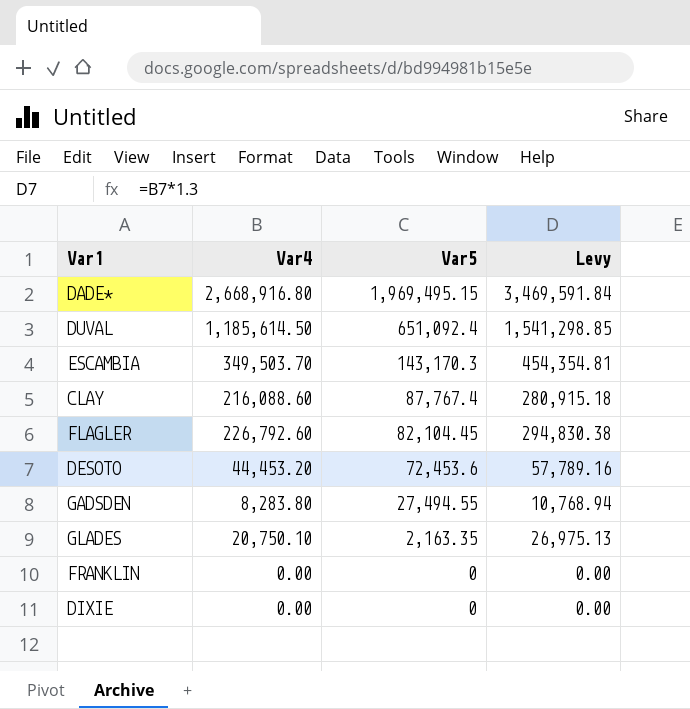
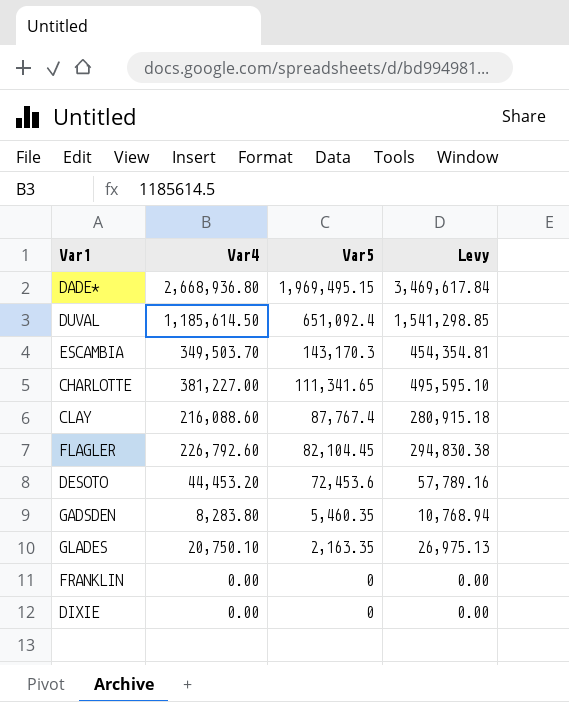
DADE* | Var4: 2,668,916.80 -> 2,668,936.80
DADE* | Levy: 3,469,591.84 -> 3,469,617.84
row CHARLOTTE: none -> 381,227.00 | 111,341.65 | 495,595.10
GADSDEN | Var5: 27,494.55 -> 5,460.35

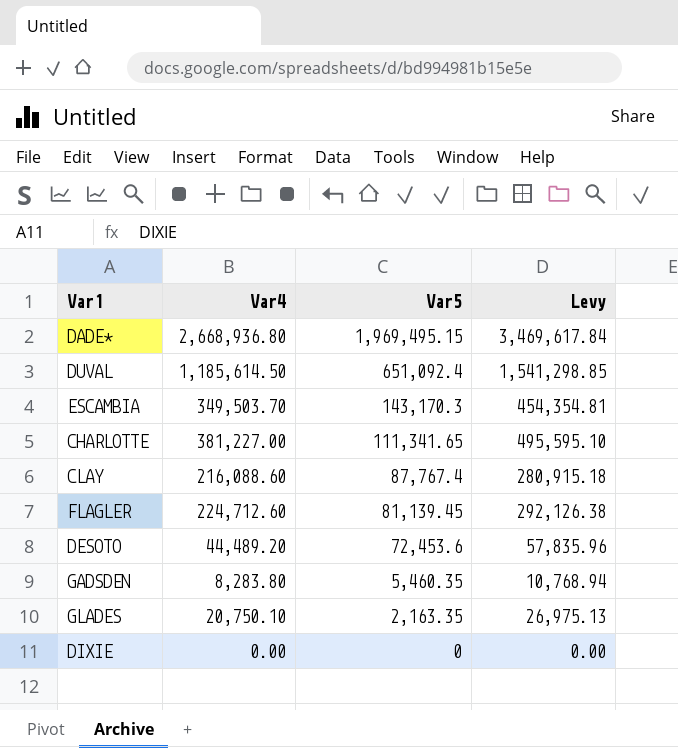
row FRANKLIN: 0.00 | 0 | 0.00 -> none
FLAGLER | Var4: 226,792.60 -> 224,712.60
FLAGLER | Var5: 82,104.45 -> 81,139.45
FLAGLER | Levy: 294,830.38 -> 292,126.38
DESOTO | Var4: 44,453.20 -> 44,489.20
DESOTO | Levy: 57,789.16 -> 57,835.96

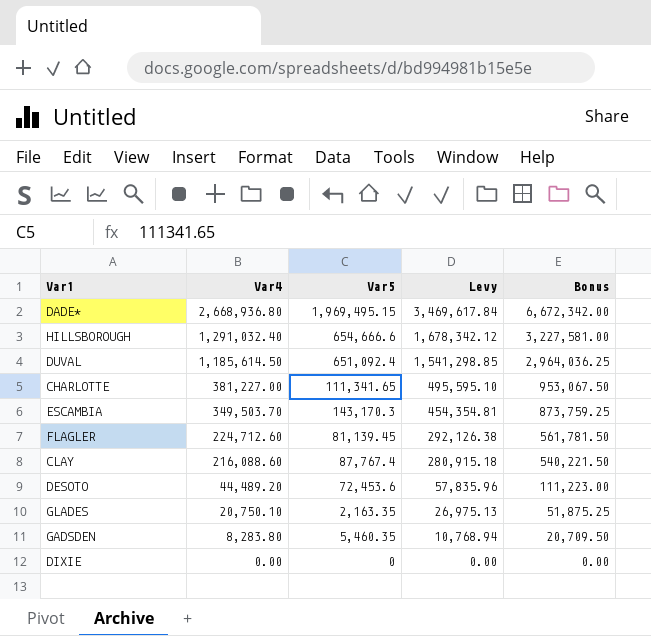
row order: Var5 descending -> Var4 descending
column Bonus | formula: none -> [Var4] * 2.5
row HILLSBOROUGH: none -> 1,291,032.40 | 654,666.6 | 1,678,342.12 | 3,227,581.00

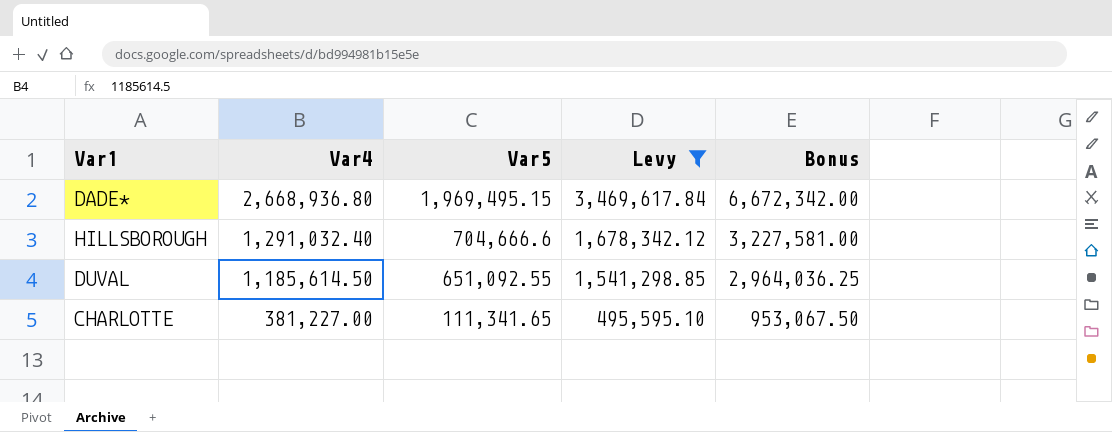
filter: none -> Levy >= 495,595.10
HILLSBOROUGH | Var5: 654,666.6 -> 704,666.6
DUVAL | Var5: 651,092.4 -> 651,092.55

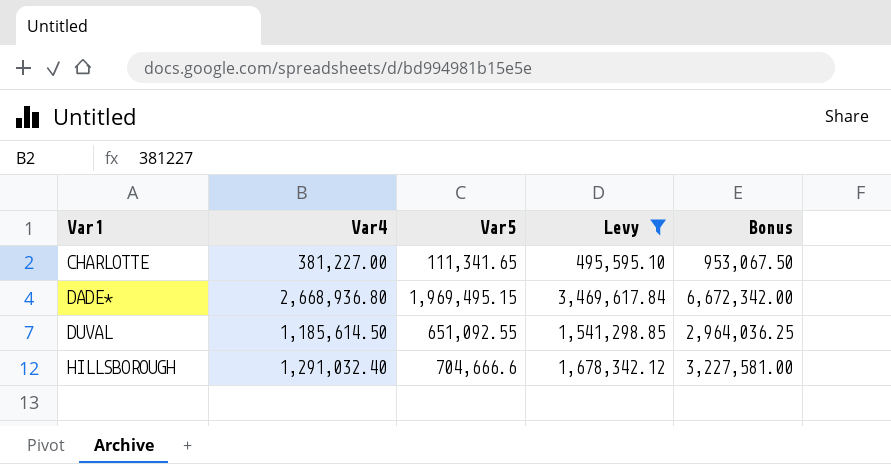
row order: Var4 descending -> Var1 ascending

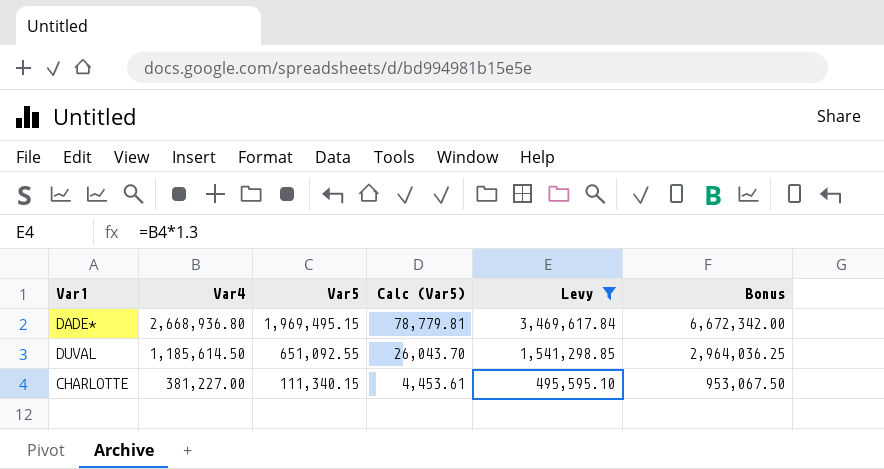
row order: Var1 ascending -> Var4 descending
column Calc (Var5) | formula: none -> [Var5] * 0.04
row HILLSBOROUGH: 1,291,032.40 | 704,666.6 | 1,678,342.12 | 3,227,581.00 -> none
CHARLOTTE | Var5: 111,341.65 -> 111,340.15

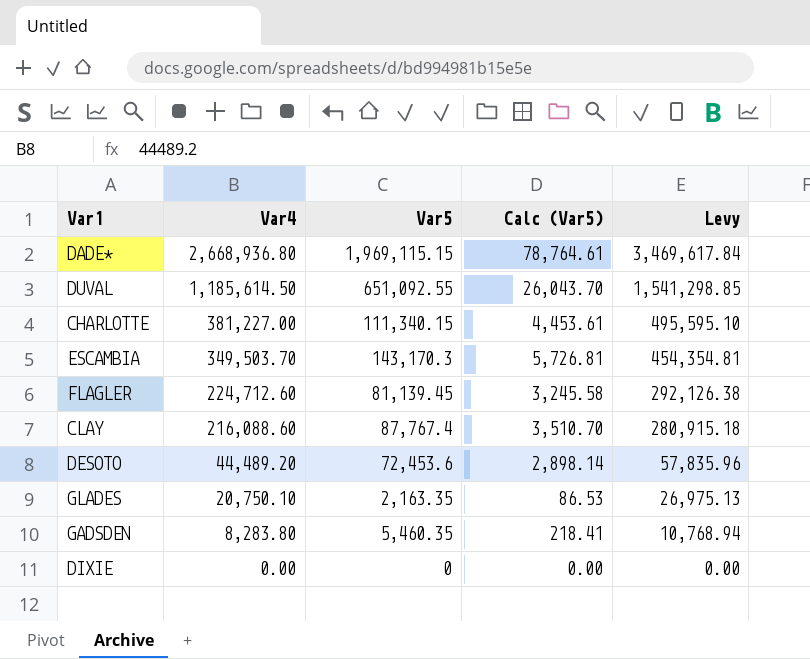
filter: Levy >= 495,595.10 -> none
column Bonus | formula: [Var4] * 2.5 -> none
DADE* | Var5: 1,969,495.15 -> 1,969,115.15
DADE* | Calc (Var5): 78,779.81 -> 78,764.61

